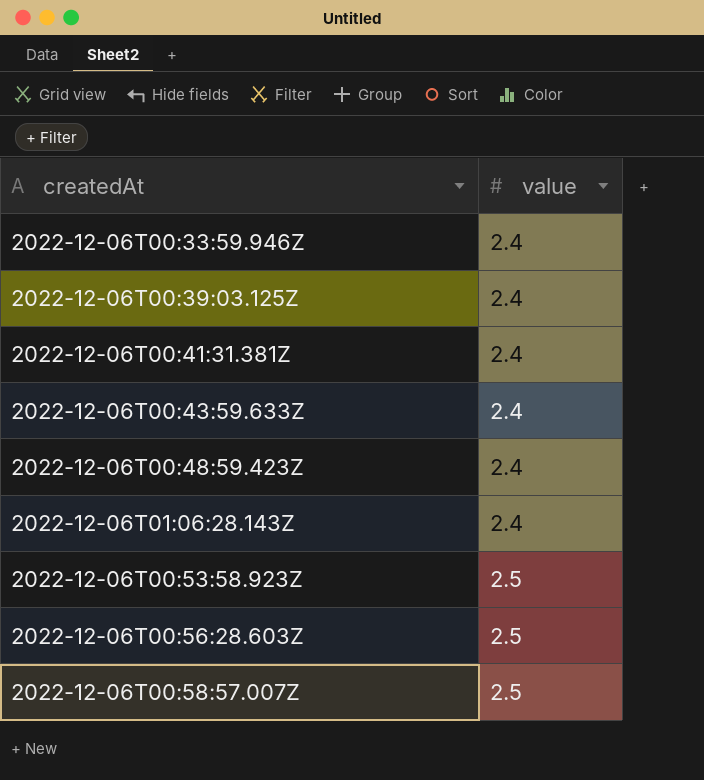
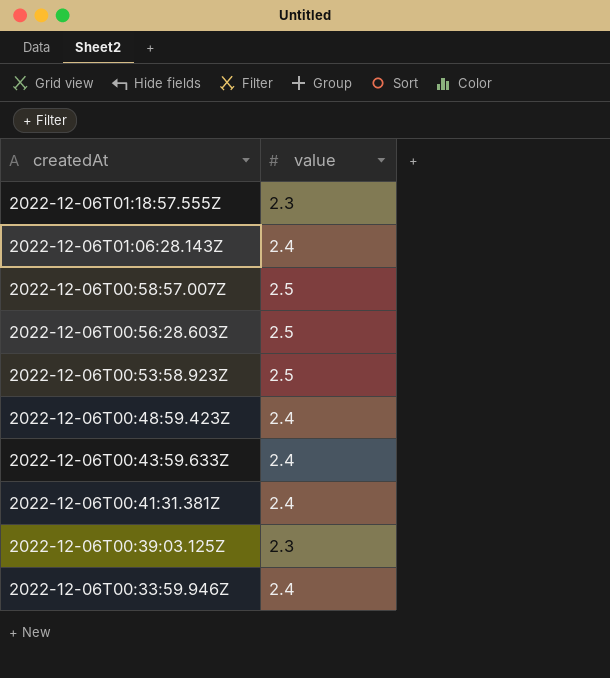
row order: value ascending -> createdAt descending
row 2022-12-06T01:18:57.555Z: none -> 2.3
2022-12-06T00:39:03.125Z | value: 2.4 -> 2.3

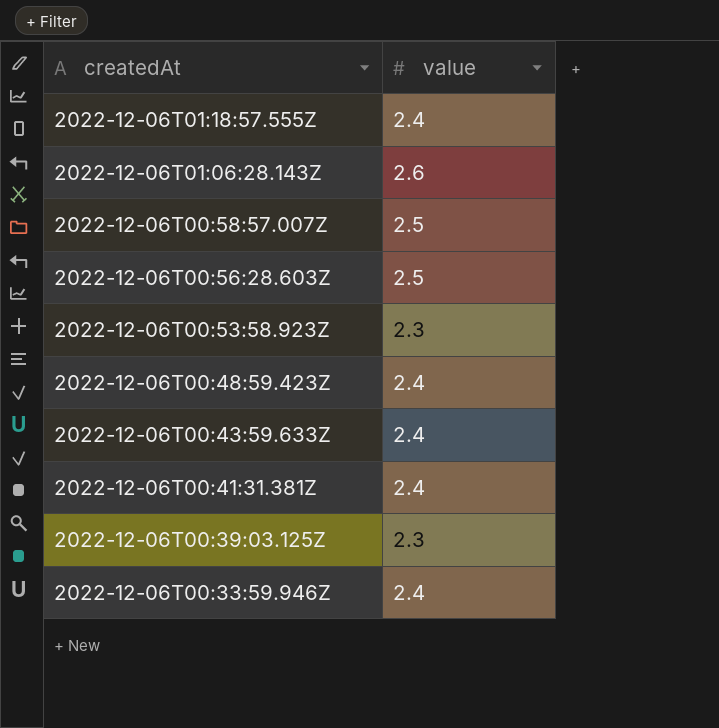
2022-12-06T01:18:57.555Z | value: 2.3 -> 2.4
2022-12-06T01:06:28.143Z | value: 2.4 -> 2.6
2022-12-06T00:53:58.923Z | value: 2.5 -> 2.3

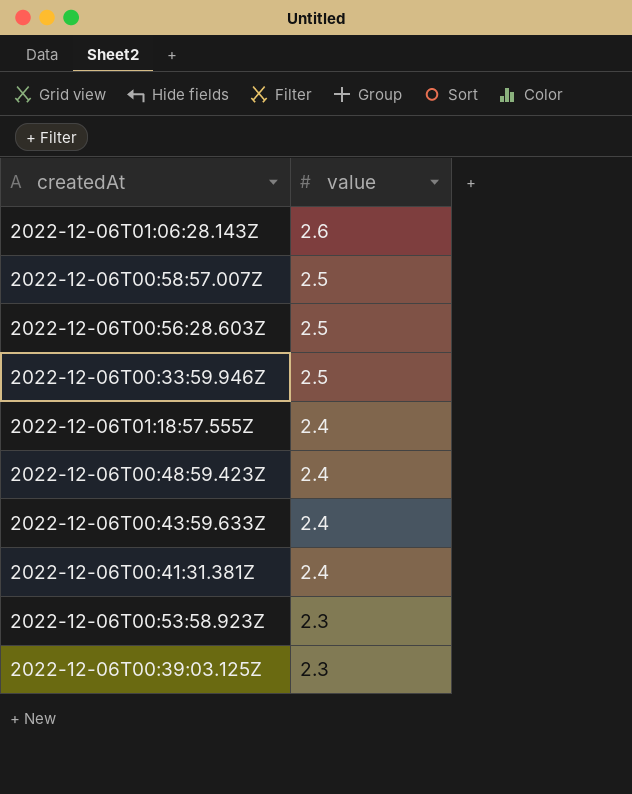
row order: createdAt descending -> value descending
2022-12-06T00:33:59.946Z | value: 2.4 -> 2.5

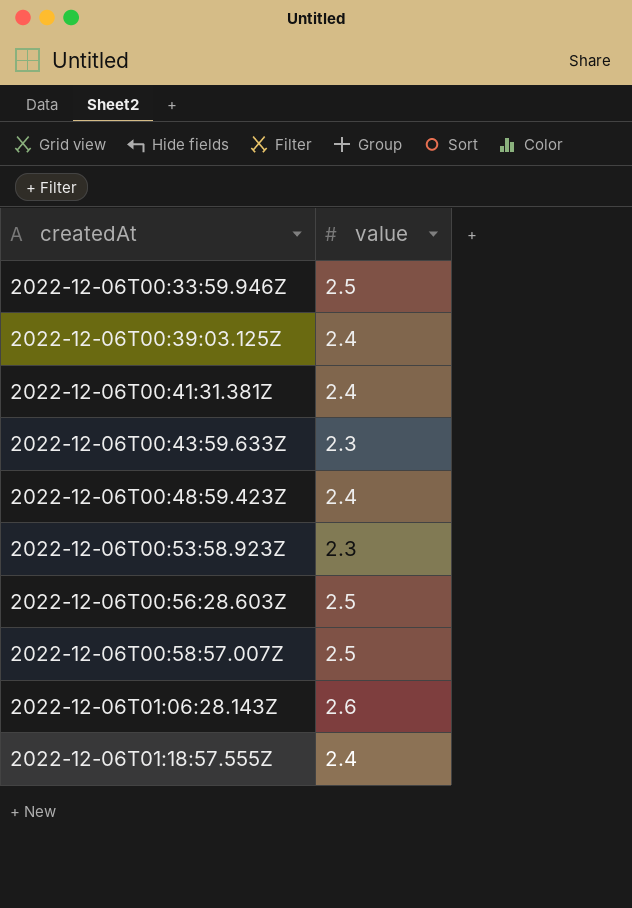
row order: value descending -> createdAt ascending
2022-12-06T00:39:03.125Z | value: 2.3 -> 2.4
2022-12-06T00:43:59.633Z | value: 2.4 -> 2.3

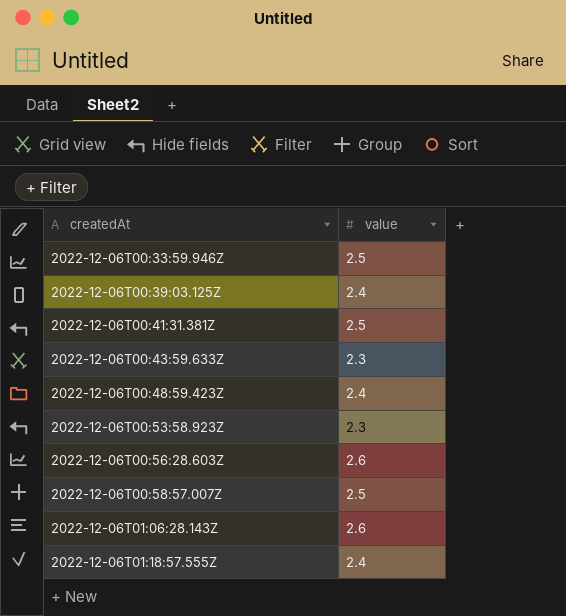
2022-12-06T00:41:31.381Z | value: 2.4 -> 2.5
2022-12-06T00:56:28.603Z | value: 2.5 -> 2.6

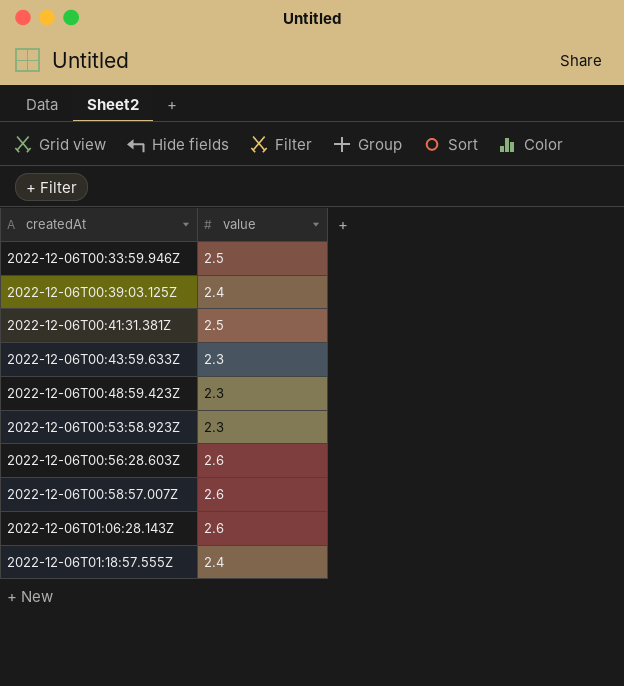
2022-12-06T00:48:59.423Z | value: 2.4 -> 2.3
2022-12-06T00:58:57.007Z | value: 2.5 -> 2.6

